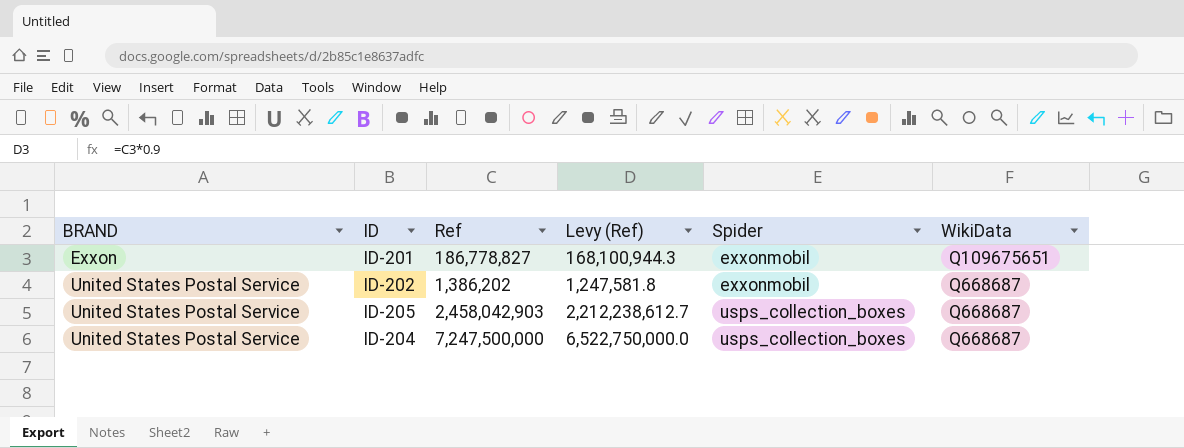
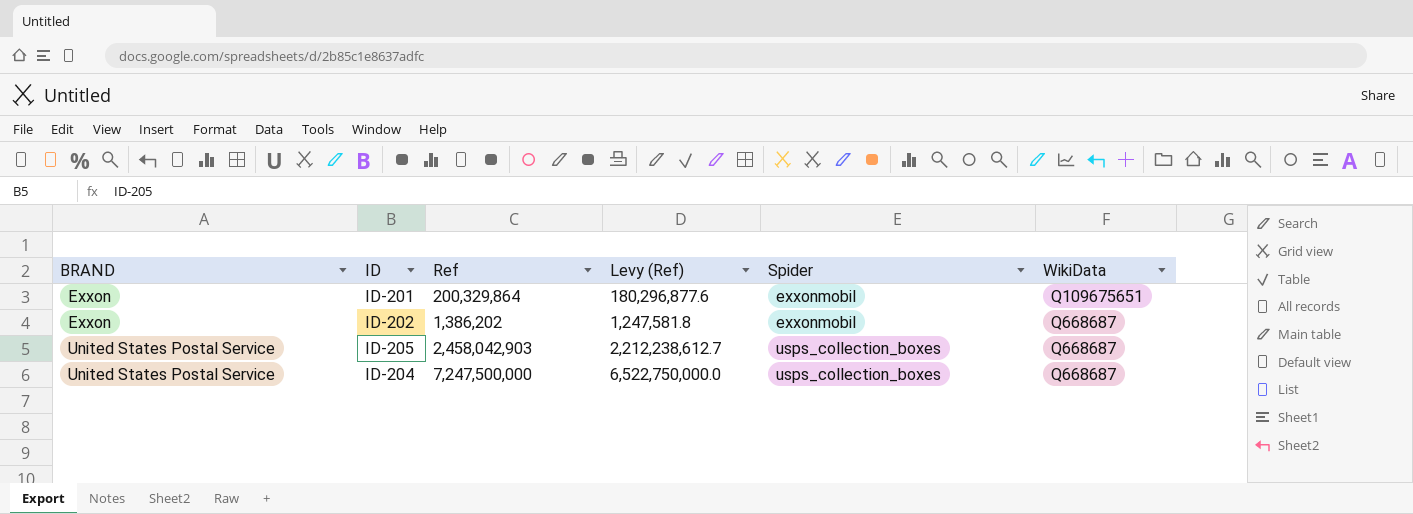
ID-201 | Ref: 186,778,827 -> 200,329,864
ID-201 | Levy (Ref): 168,100,944.3 -> 180,296,877.6
ID-202 | BRAND: United States Postal Service -> Exxon

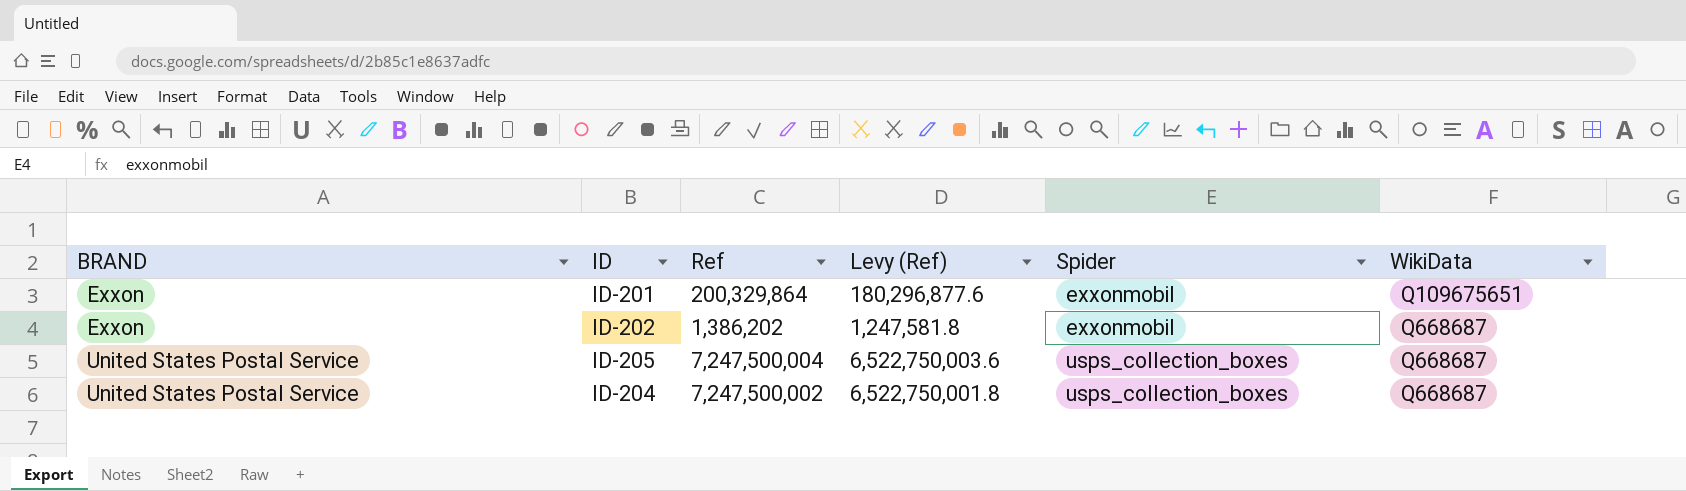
ID-205 | Ref: 2,458,042,903 -> 7,247,500,004
ID-205 | Levy (Ref): 2,212,238,612.7 -> 6,522,750,003.6
ID-204 | Ref: 7,247,500,000 -> 7,247,500,002
ID-204 | Levy (Ref): 6,522,750,000.0 -> 6,522,750,001.8

